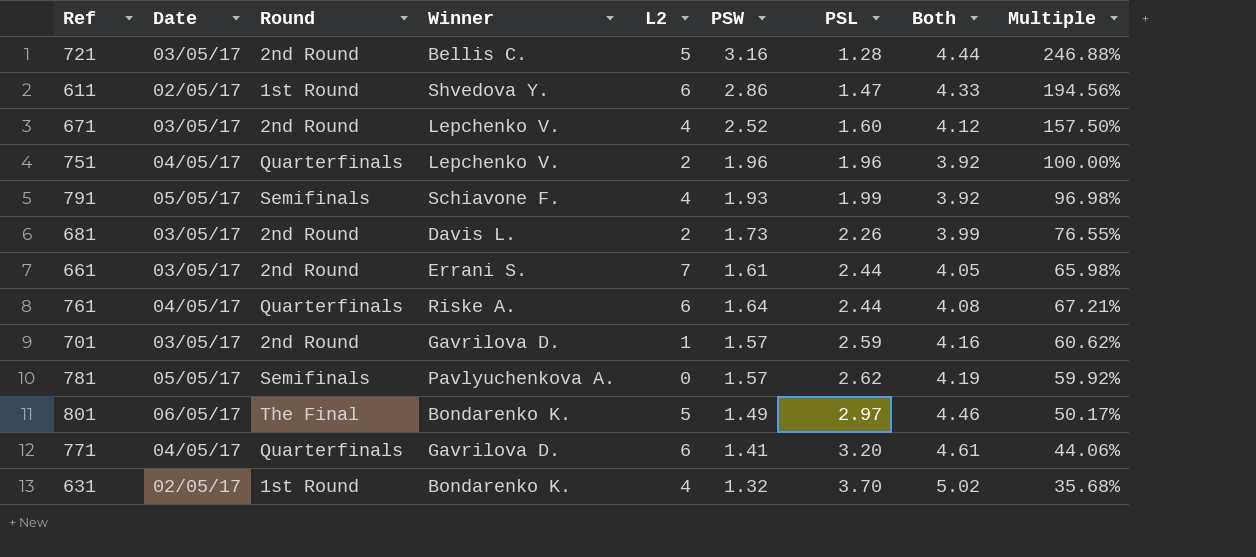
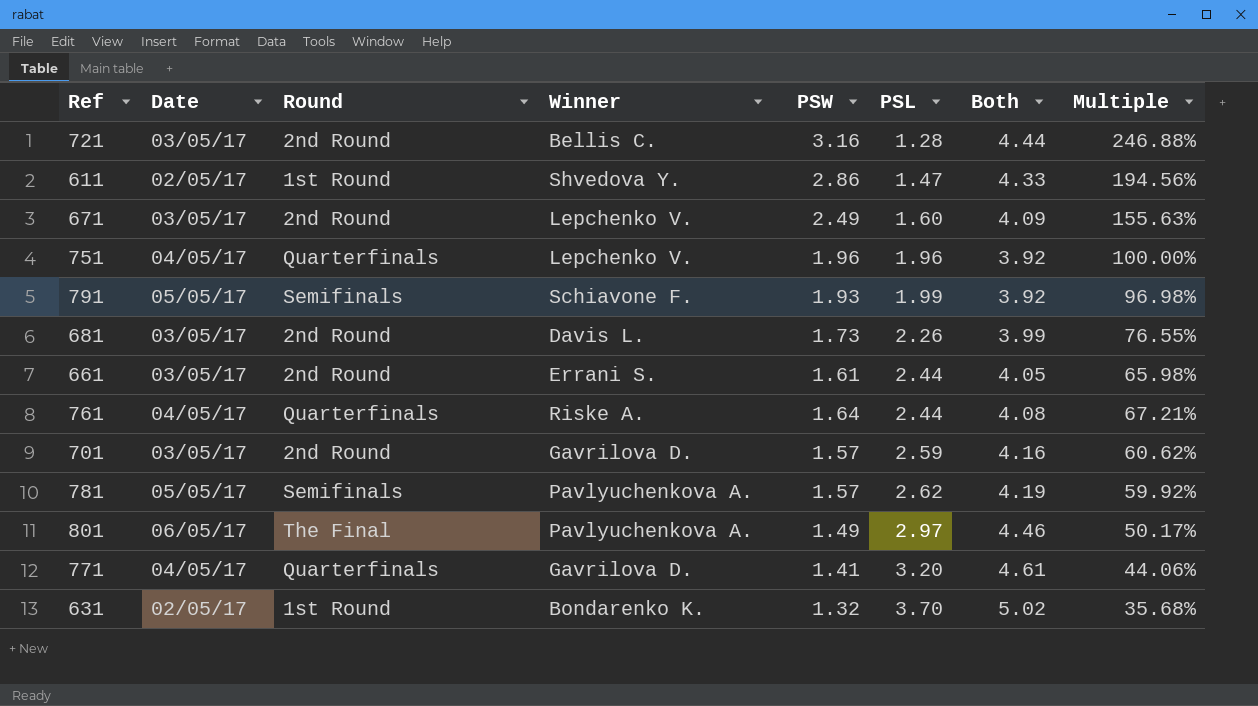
column L2 | position: 5 -> none
671 | PSW: 2.52 -> 2.49
671 | Both: 4.12 -> 4.09
671 | Multiple: 157.50% -> 155.63%
801 | Winner: Bondarenko K. -> Pavlyuchenkova A.

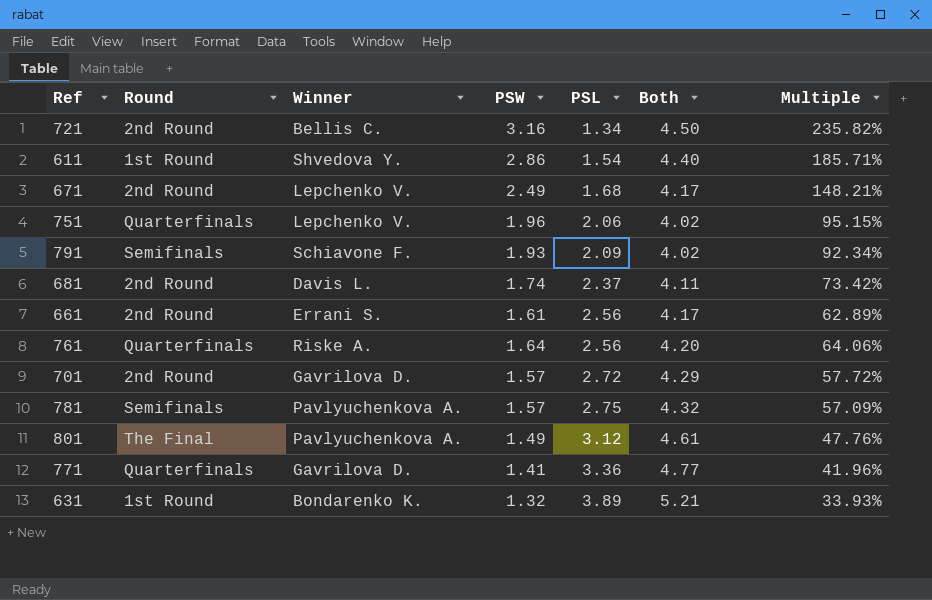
column Date | position: 2 -> none
721 | PSL: 1.28 -> 1.34
721 | Both: 4.44 -> 4.50
721 | Multiple: 246.88% -> 235.82%
611 | PSL: 1.47 -> 1.54
611 | Both: 4.33 -> 4.40
611 | Multiple: 194.56% -> 185.71%
671 | PSL: 1.60 -> 1.68
671 | Both: 4.09 -> 4.17
671 | Multiple: 155.63% -> 148.21%
751 | PSL: 1.96 -> 2.06
751 | Both: 3.92 -> 4.02
751 | Multiple: 100.00% -> 95.15%
791 | PSL: 1.99 -> 2.09
791 | Both: 3.92 -> 4.02
791 | Multiple: 96.98% -> 92.34%
681 | PSW: 1.73 -> 1.74
681 | PSL: 2.26 -> 2.37
681 | Both: 3.99 -> 4.11
681 | Multiple: 76.55% -> 73.42%
661 | PSL: 2.44 -> 2.56
661 | Both: 4.05 -> 4.17
661 | Multiple: 65.98% -> 62.89%
761 | PSL: 2.44 -> 2.56
761 | Both: 4.08 -> 4.20
761 | Multiple: 67.21% -> 64.06%
701 | PSL: 2.59 -> 2.72
701 | Both: 4.16 -> 4.29
701 | Multiple: 60.62% -> 57.72%
781 | PSL: 2.62 -> 2.75
781 | Both: 4.19 -> 4.32
781 | Multiple: 59.92% -> 57.09%
801 | PSL: 2.97 -> 3.12
801 | Both: 4.46 -> 4.61
801 | Multiple: 50.17% -> 47.76%
771 | PSL: 3.20 -> 3.36
771 | Both: 4.61 -> 4.77
771 | Multiple: 44.06% -> 41.96%
631 | PSL: 3.70 -> 3.89
631 | Both: 5.02 -> 5.21
631 | Multiple: 35.68% -> 33.93%

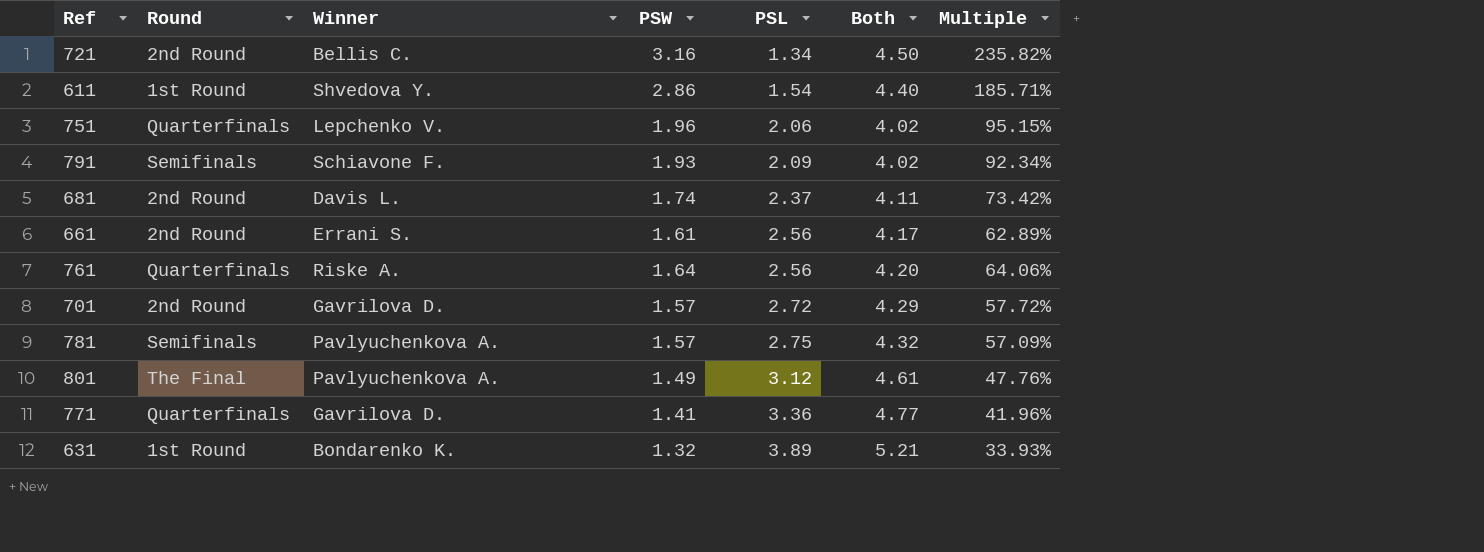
row 671: 2nd Round | Lepchenko V. | 2.49 | 1.68 | 4.17 | 148.21% -> none

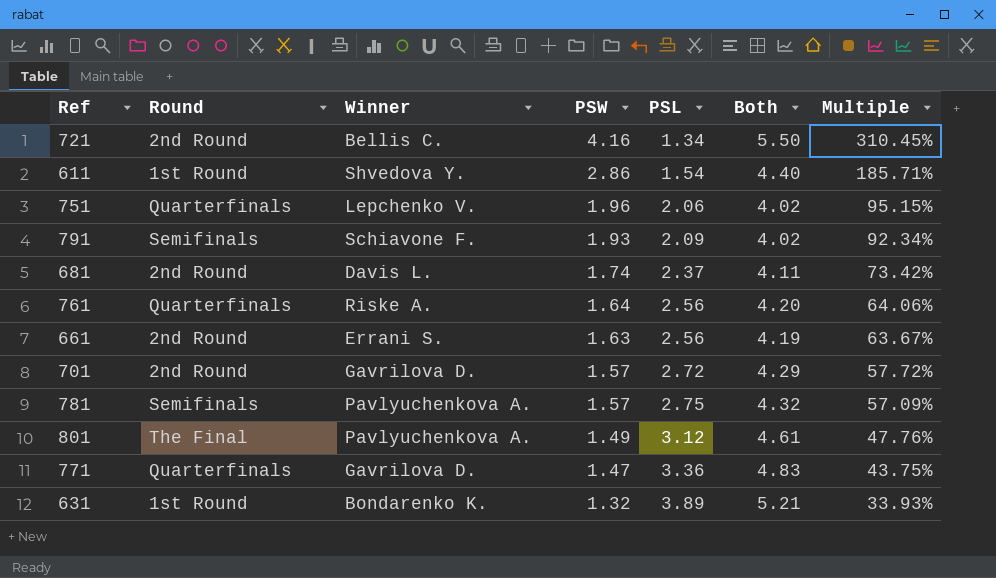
row order: PSL ascending -> PSW descending
721 | PSW: 3.16 -> 4.16
721 | Both: 4.50 -> 5.50
721 | Multiple: 235.82% -> 310.45%
661 | PSW: 1.61 -> 1.63
661 | Both: 4.17 -> 4.19
661 | Multiple: 62.89% -> 63.67%
771 | PSW: 1.41 -> 1.47
771 | Both: 4.77 -> 4.83
771 | Multiple: 41.96% -> 43.75%

